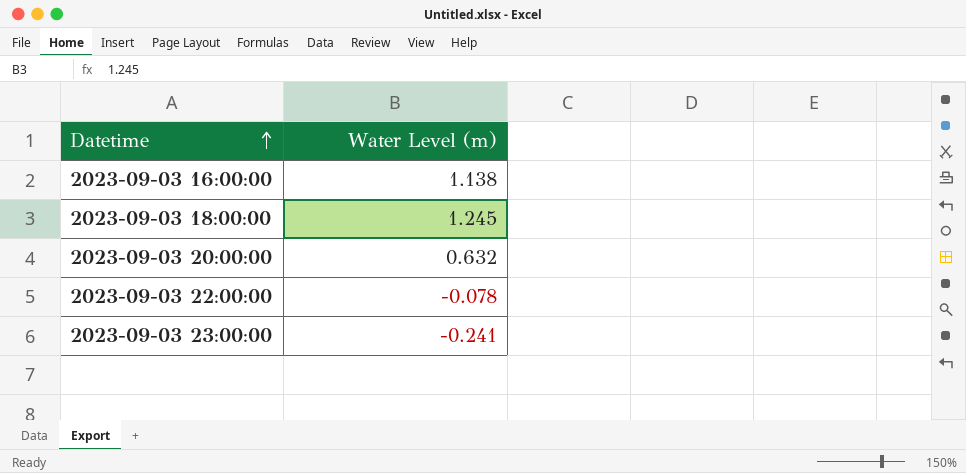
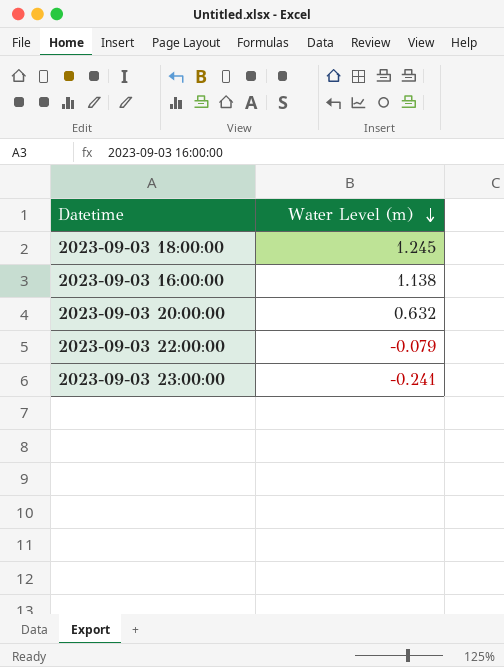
row order: Datetime ascending -> Water Level (m) descending
2023-09-03 22:00:00 | Water Level (m): -0.078 -> -0.079

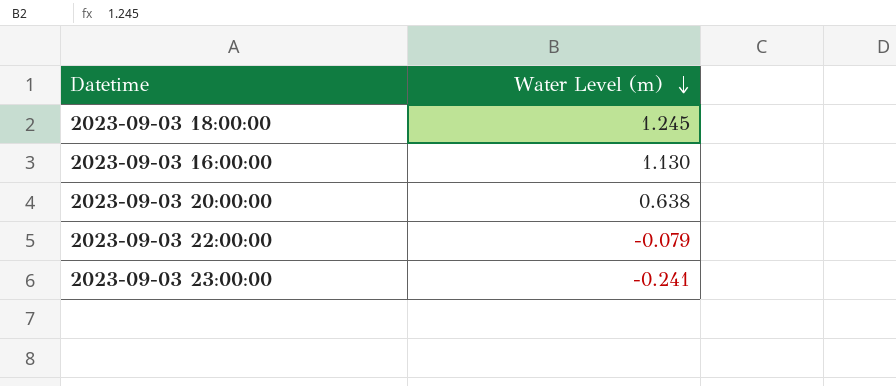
2023-09-03 16:00:00 | Water Level (m): 1.138 -> 1.130
2023-09-03 20:00:00 | Water Level (m): 0.632 -> 0.638

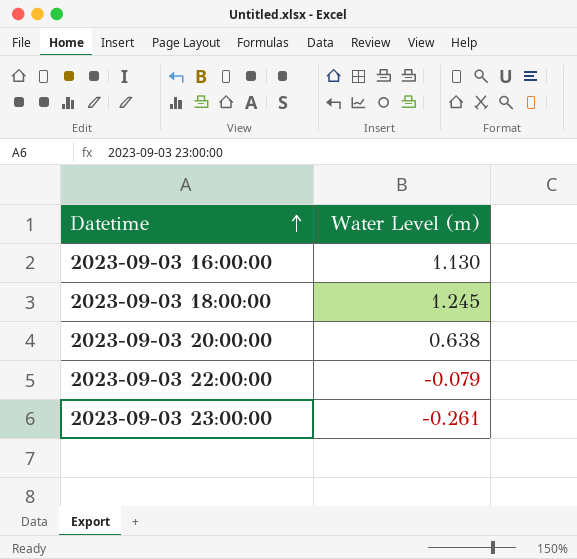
row order: Water Level (m) descending -> Datetime ascending
2023-09-03 23:00:00 | Water Level (m): -0.241 -> -0.261

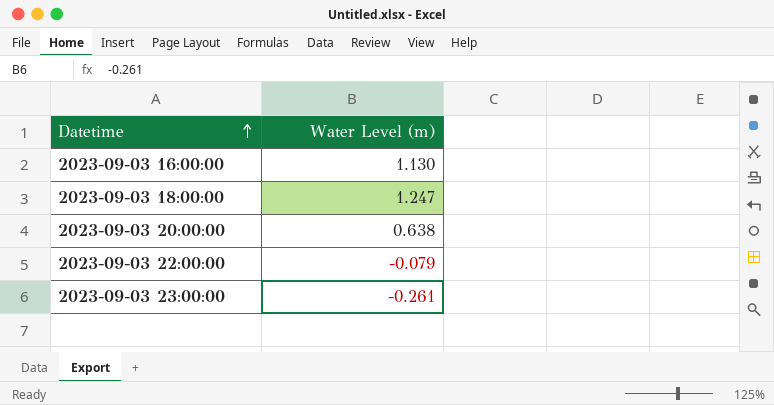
2023-09-03 18:00:00 | Water Level (m): 1.245 -> 1.247

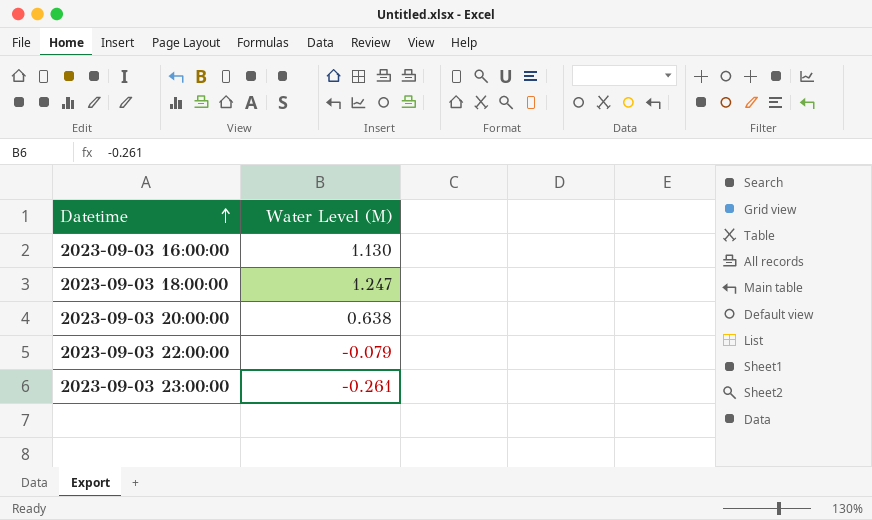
column name: Water Level (m) -> Water Level (M)

